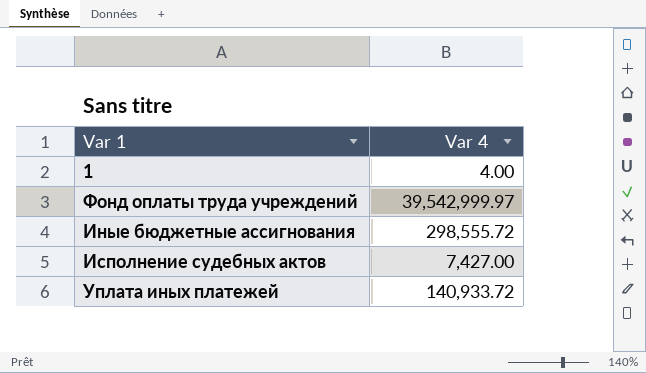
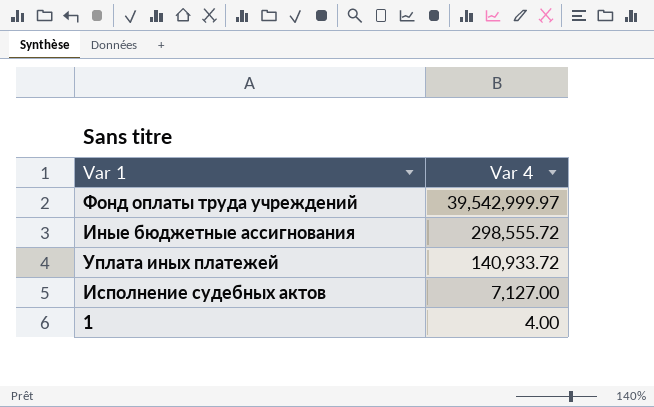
row order: none -> Var 4 descending
Исполнение судебных актов | Var 4: 7,427.00 -> 7,127.00

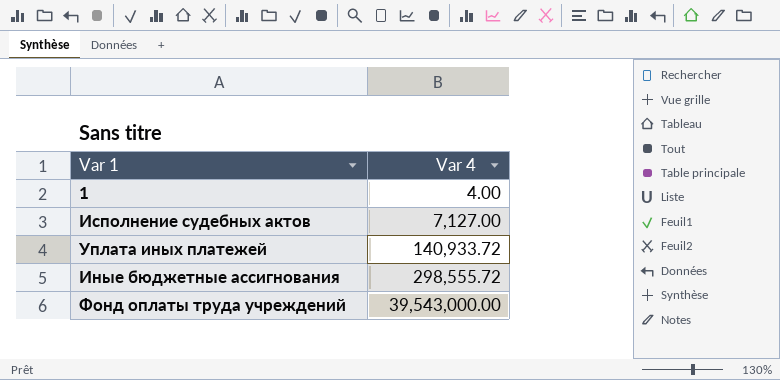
row order: Var 4 descending -> Var 4 ascending
Фонд оплаты труда учреждений | Var 4: 39,542,999.97 -> 39,543,000.00

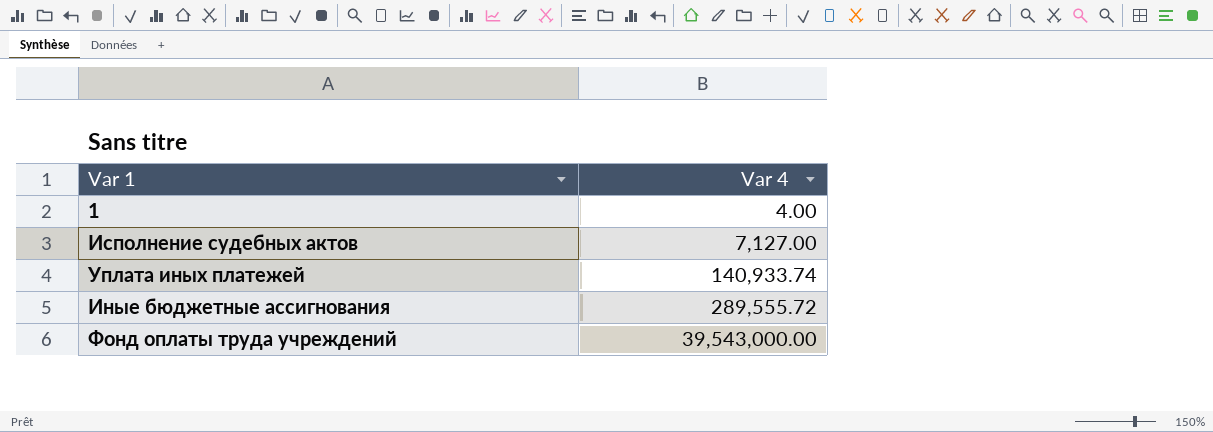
Уплата иных платежей | Var 4: 140,933.72 -> 140,933.74
Иные бюджетные ассигнования | Var 4: 298,555.72 -> 289,555.72

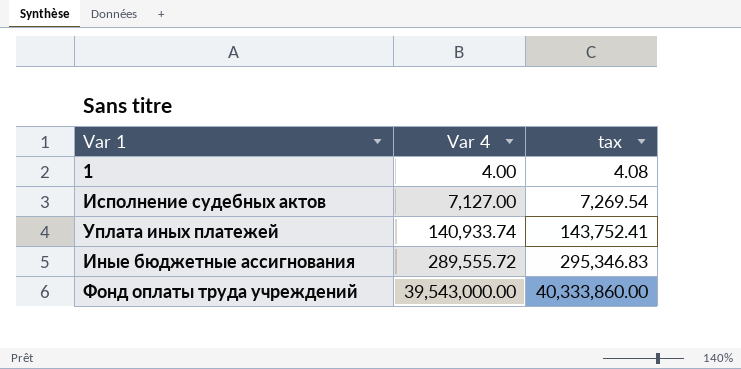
column tax | formula: none -> [Var 4] * 1.02

